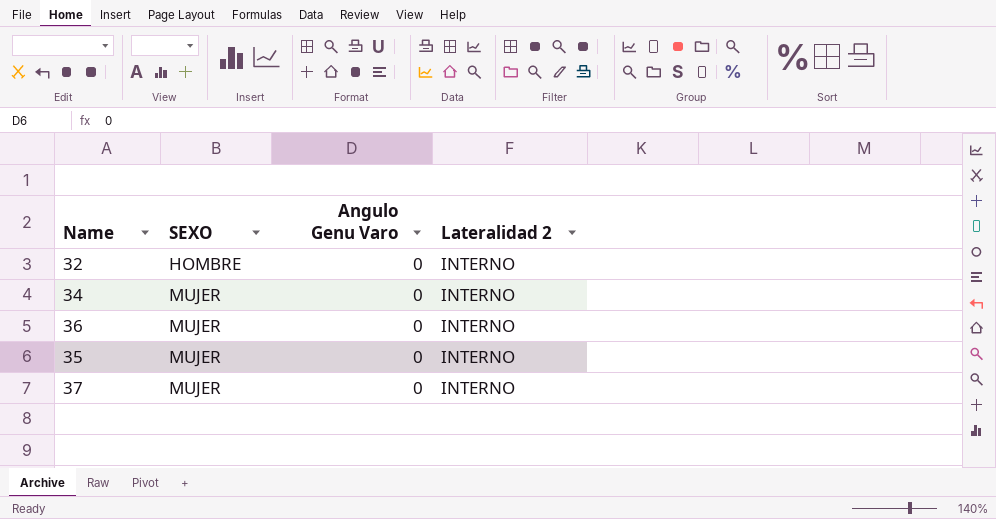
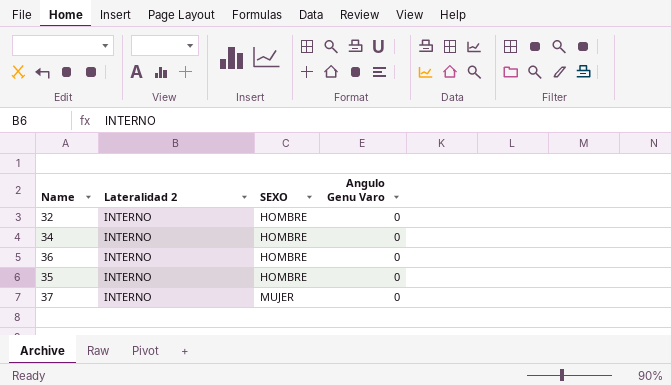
column Lateralidad 2 | position: 4 -> 2
34 | SEXO: MUJER -> HOMBRE
36 | SEXO: MUJER -> HOMBRE
35 | SEXO: MUJER -> HOMBRE

